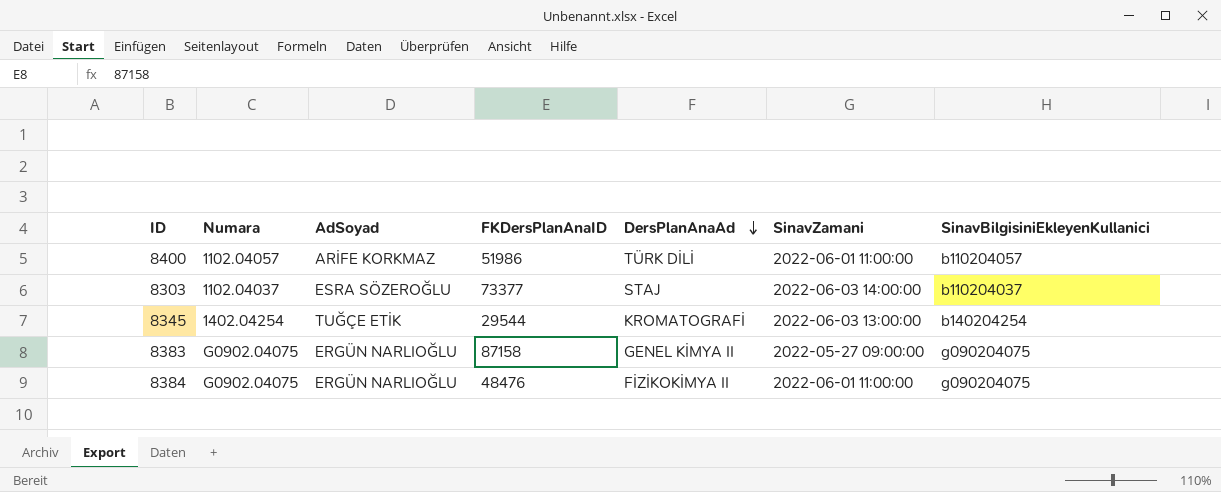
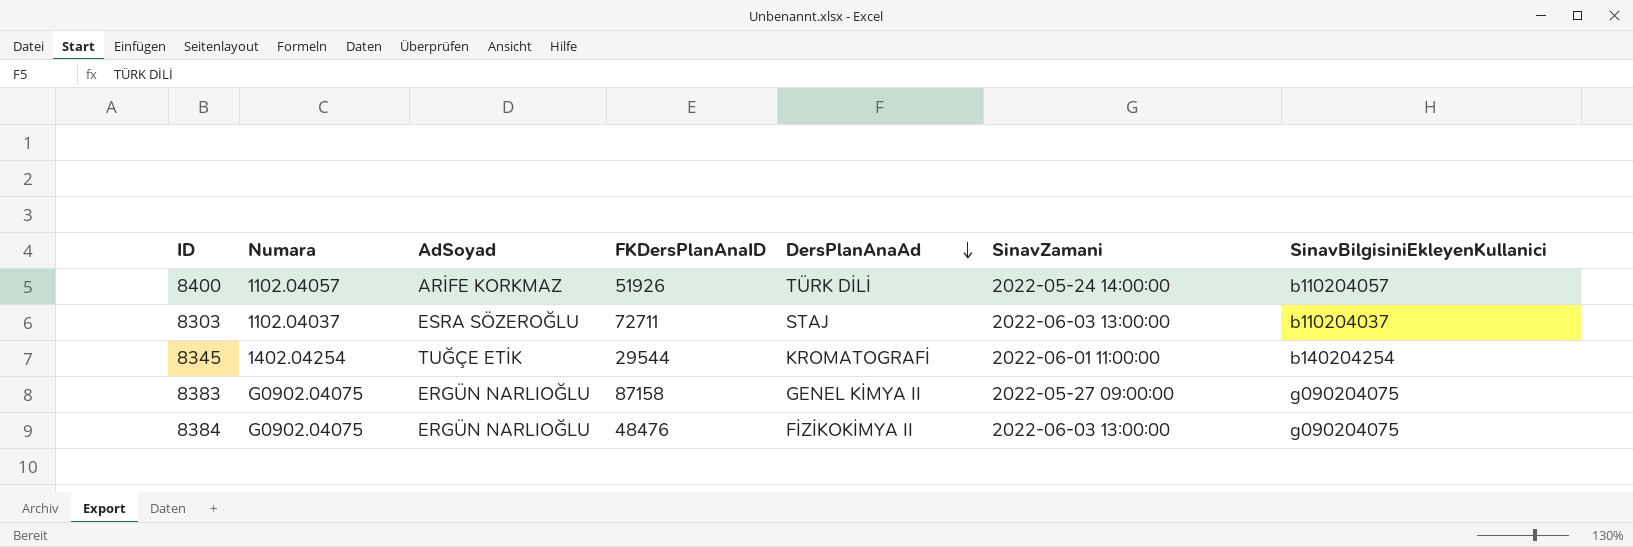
8400 | FKDersPlanAnaID: 51986 -> 51926
8400 | SinavZamani: 2022-06-01 11:00:00 -> 2022-05-24 14:00:00
8303 | FKDersPlanAnaID: 73377 -> 72711
8303 | SinavZamani: 2022-06-03 14:00:00 -> 2022-06-03 13:00:00
8345 | SinavZamani: 2022-06-03 13:00:00 -> 2022-06-01 11:00:00
8384 | SinavZamani: 2022-06-01 11:00:00 -> 2022-06-03 13:00:00

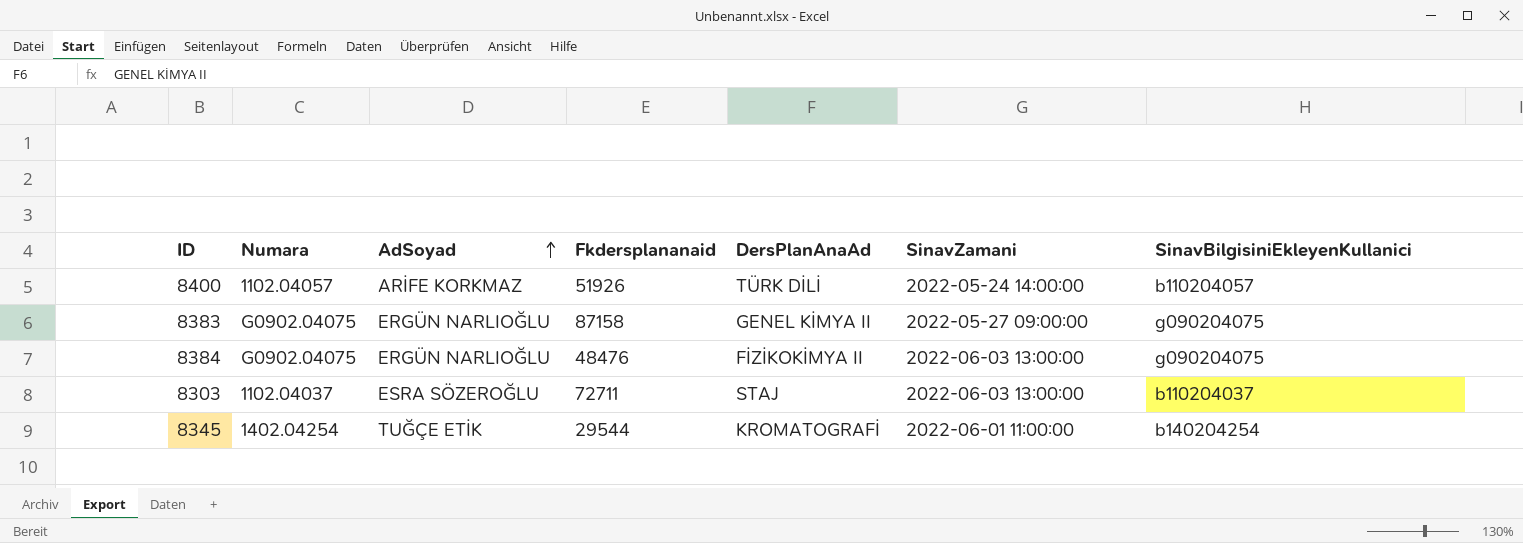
row order: DersPlanAnaAd descending -> AdSoyad ascending
column name: FKDersPlanAnaID -> Fkdersplananaid

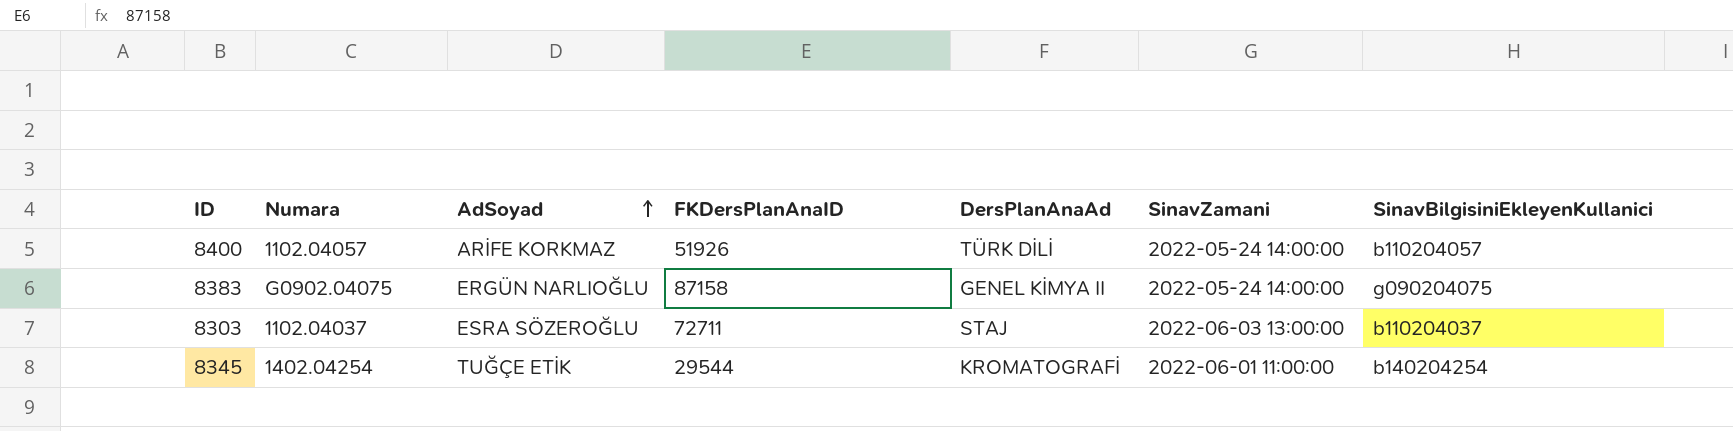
column name: Fkdersplananaid -> FKDersPlanAnaID
row 8384: G0902.04075 | ERGÜN NARLIOĞLU | 48476 | FİZİKOKİMYA II | 2022-06-03 13:00:00 | g090204075 -> none
8383 | SinavZamani: 2022-05-27 09:00:00 -> 2022-05-24 14:00:00

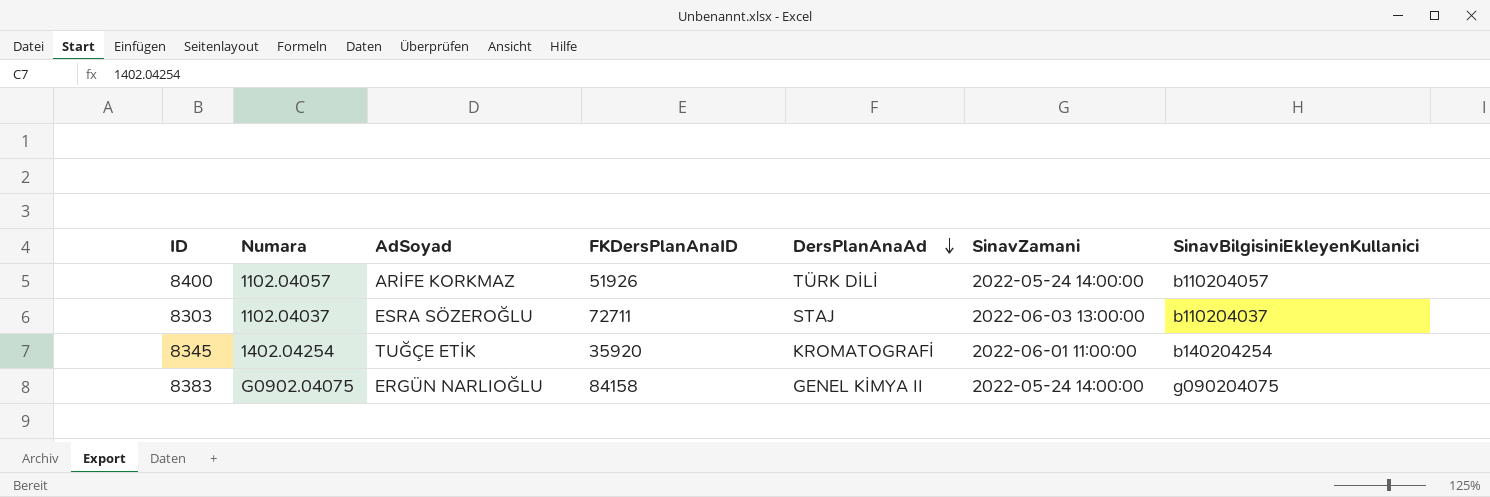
row order: AdSoyad ascending -> DersPlanAnaAd descending
8345 | FKDersPlanAnaID: 29544 -> 35920
8383 | FKDersPlanAnaID: 87158 -> 84158

